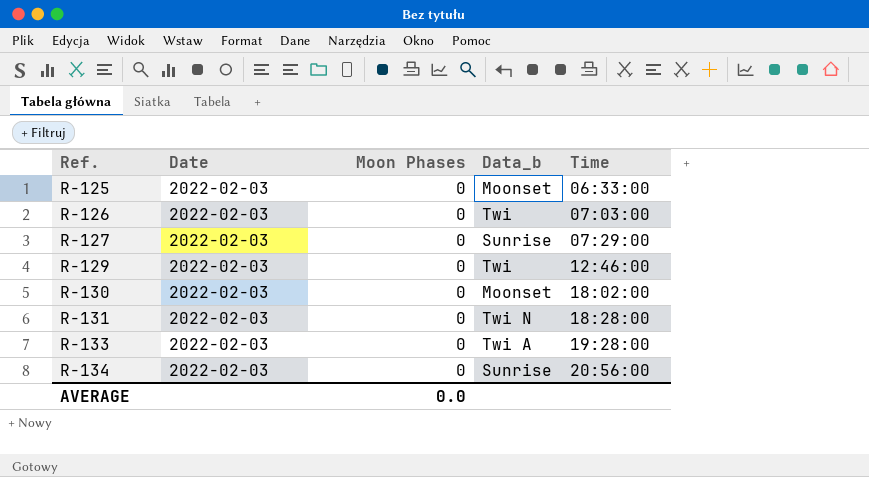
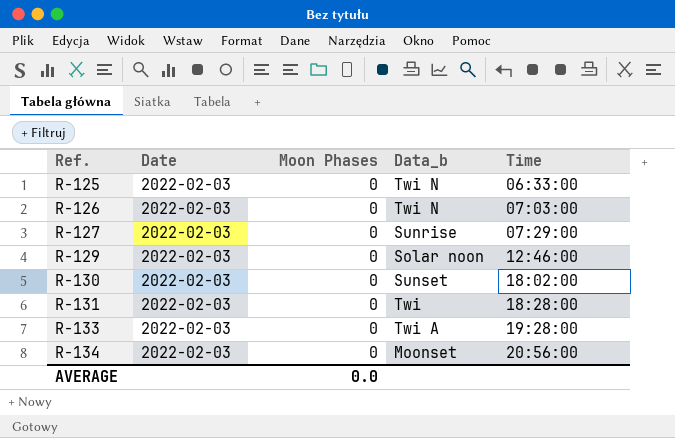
R-125 | Data_b: Moonset -> Twi N
R-126 | Data_b: Twi -> Twi N
R-129 | Data_b: Twi -> Solar noon
R-130 | Data_b: Moonset -> Sunset
R-131 | Data_b: Twi N -> Twi
R-134 | Data_b: Sunrise -> Moonset

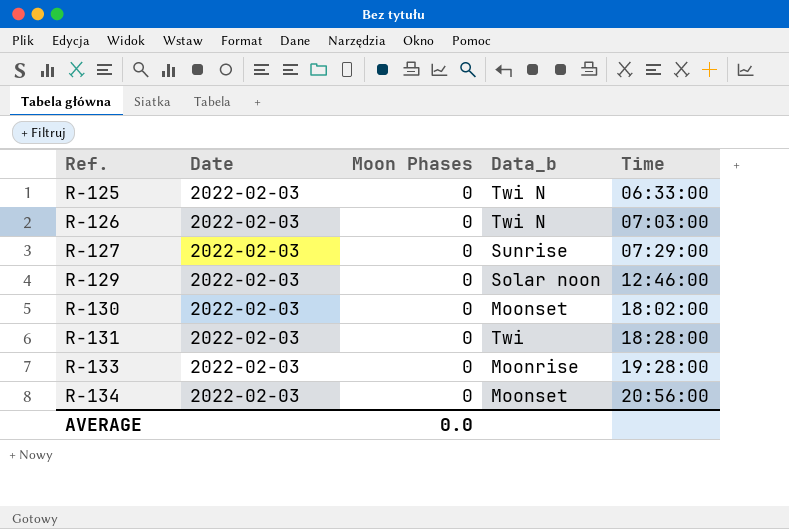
R-130 | Data_b: Sunset -> Moonset
R-133 | Data_b: Twi A -> Moonrise

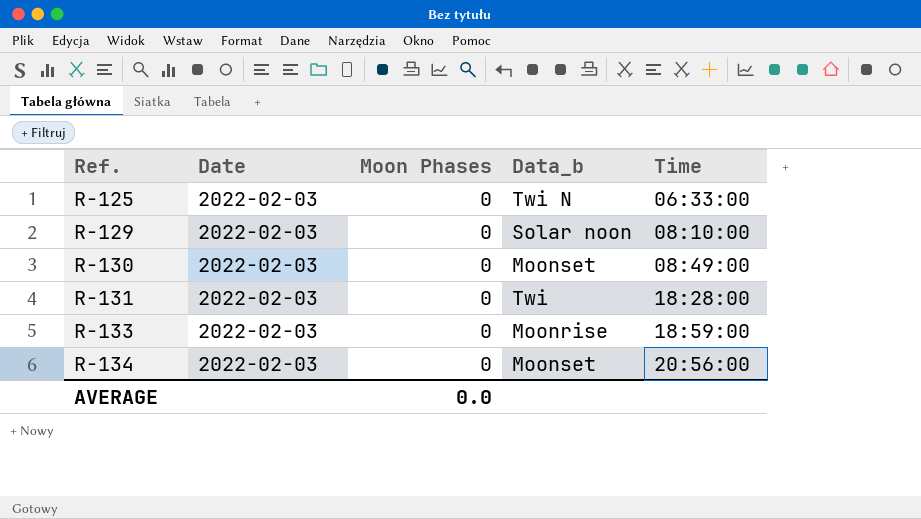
row R-126: 2022-02-03 | 0 | Twi N | 07:03:00 -> none
row R-127: 2022-02-03 | 0 | Sunrise | 07:29:00 -> none
R-129 | Time: 12:46:00 -> 08:10:00
R-130 | Time: 18:02:00 -> 08:49:00
R-133 | Time: 19:28:00 -> 18:59:00

